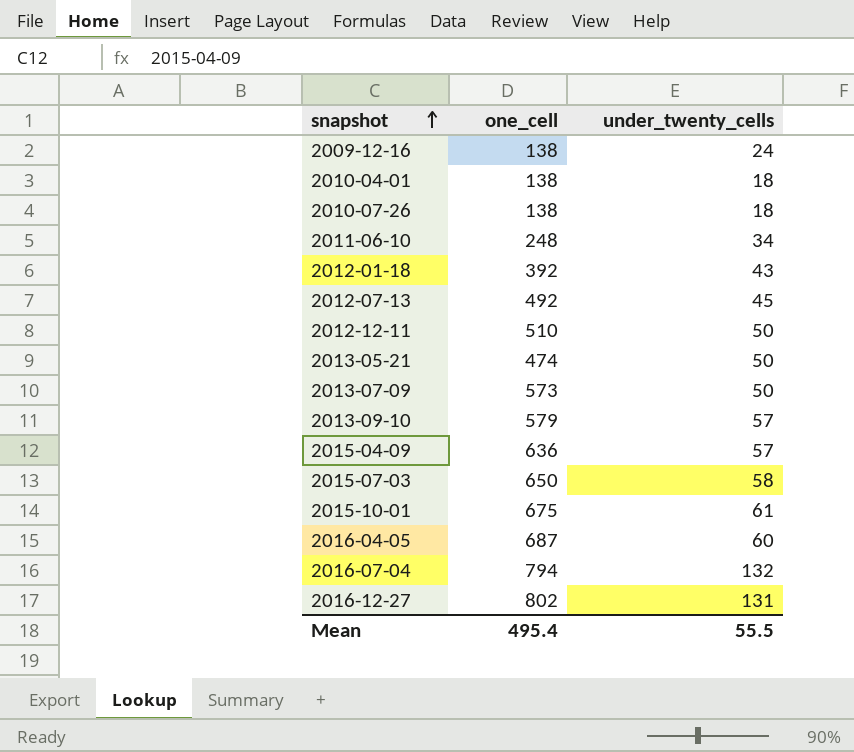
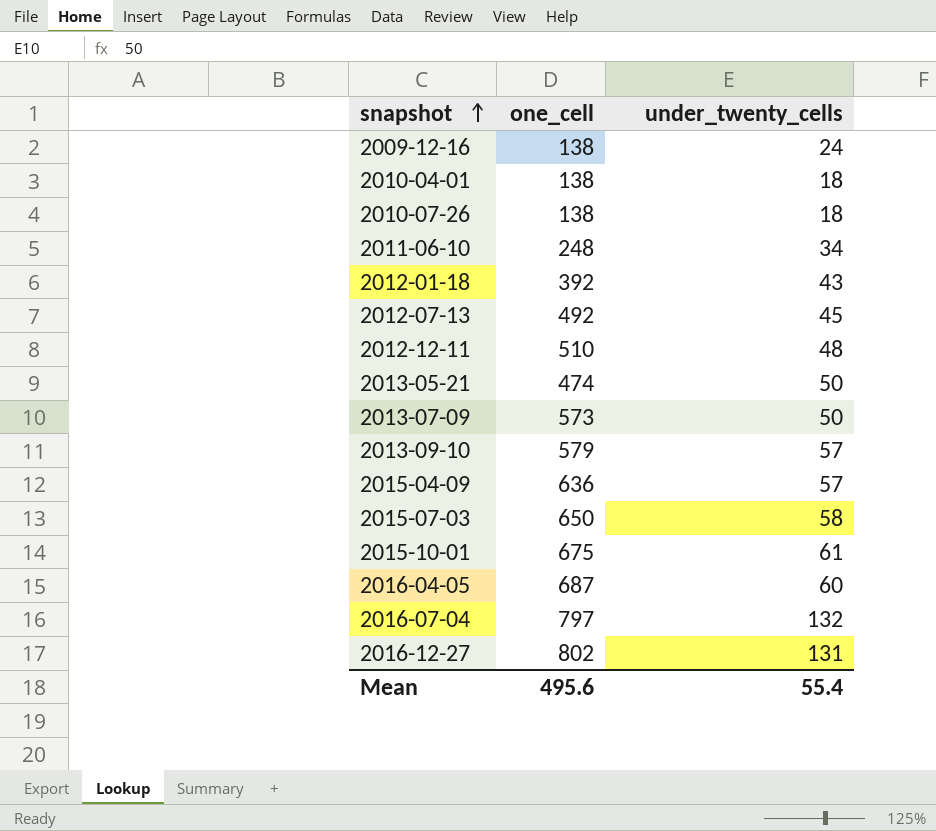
2012-12-11 | under_twenty_cells: 50 -> 48
2016-07-04 | one_cell: 794 -> 797
Mean | one_cell: 495.4 -> 495.6
Mean | under_twenty_cells: 55.5 -> 55.4

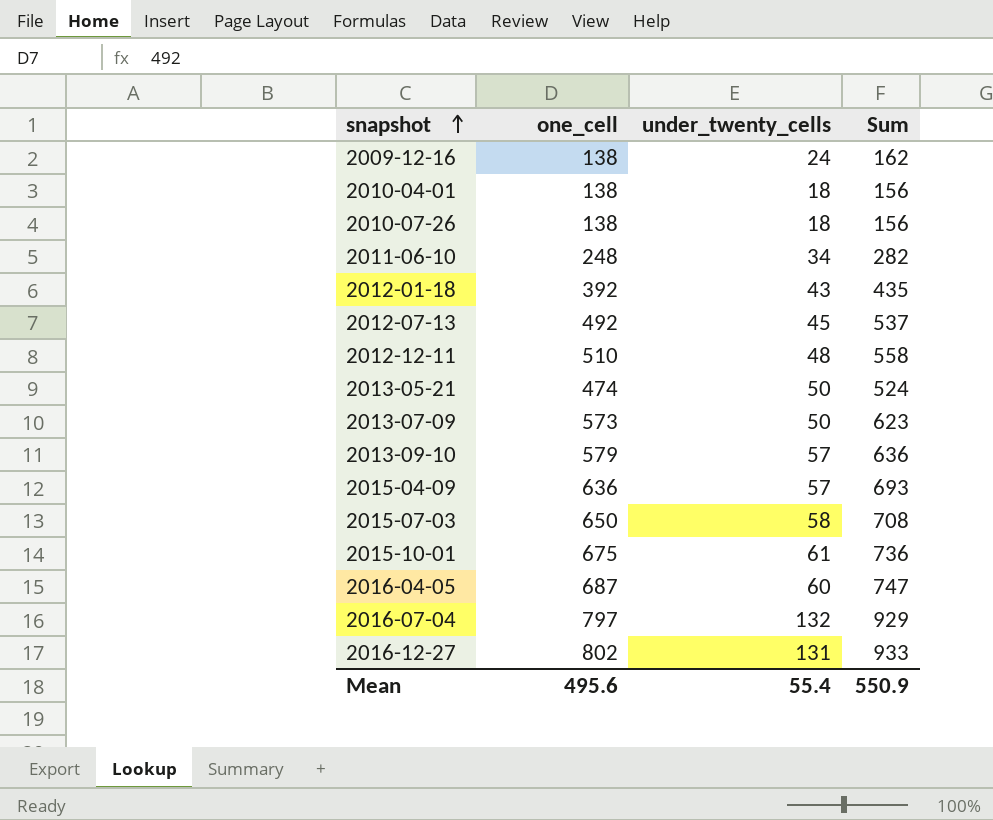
column Sum | formula: none -> [one_cell] + [under_twenty_cells]

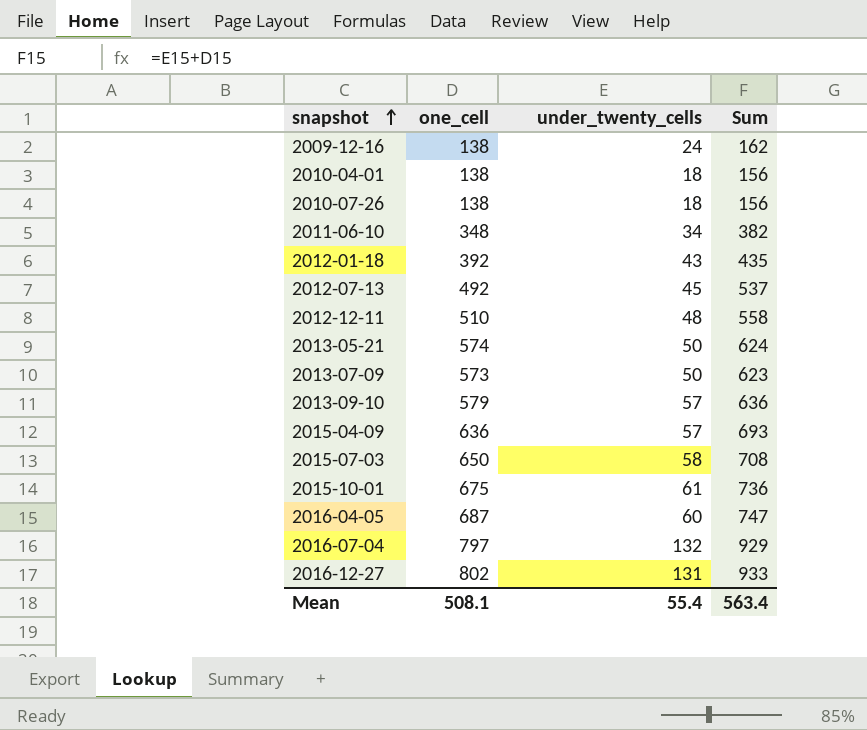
2011-06-10 | one_cell: 248 -> 348
2011-06-10 | Sum: 282 -> 382
2013-05-21 | one_cell: 474 -> 574
2013-05-21 | Sum: 524 -> 624
Mean | one_cell: 495.6 -> 508.1
Mean | Sum: 550.9 -> 563.4

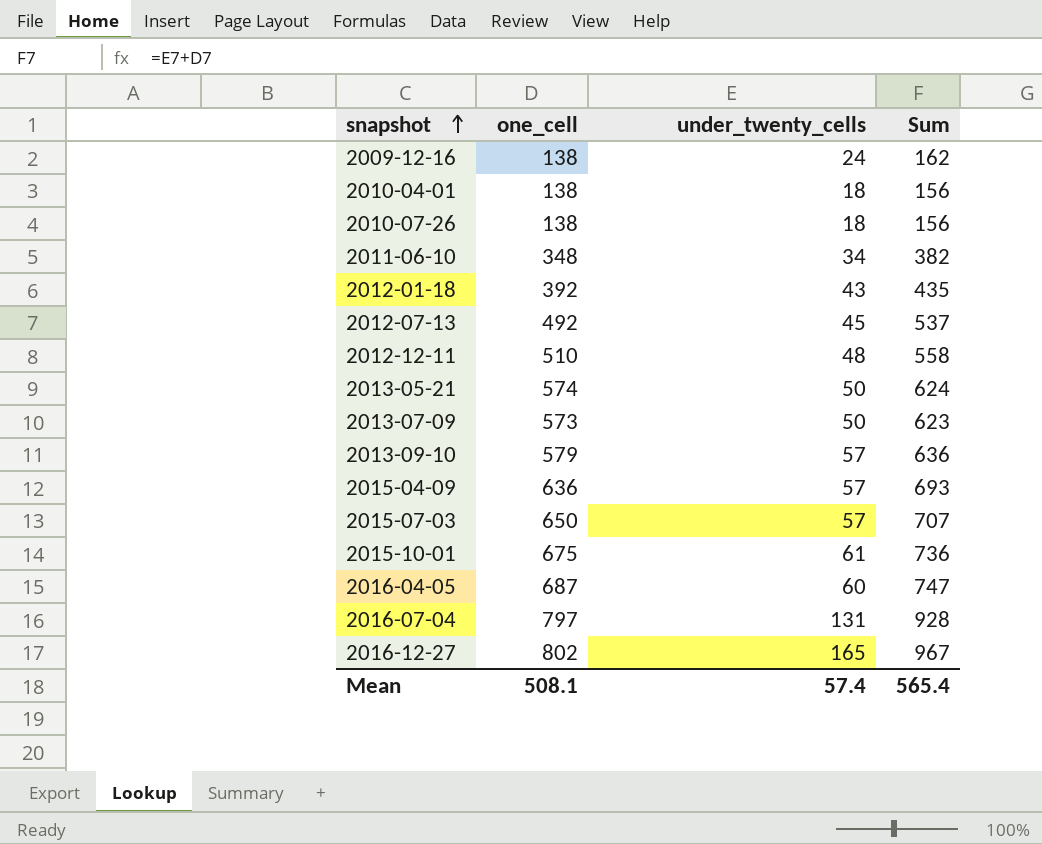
2015-07-03 | under_twenty_cells: 58 -> 57
2015-07-03 | Sum: 708 -> 707
2016-07-04 | under_twenty_cells: 132 -> 131
2016-07-04 | Sum: 929 -> 928
2016-12-27 | under_twenty_cells: 131 -> 165
2016-12-27 | Sum: 933 -> 967
Mean | under_twenty_cells: 55.4 -> 57.4
Mean | Sum: 563.4 -> 565.4

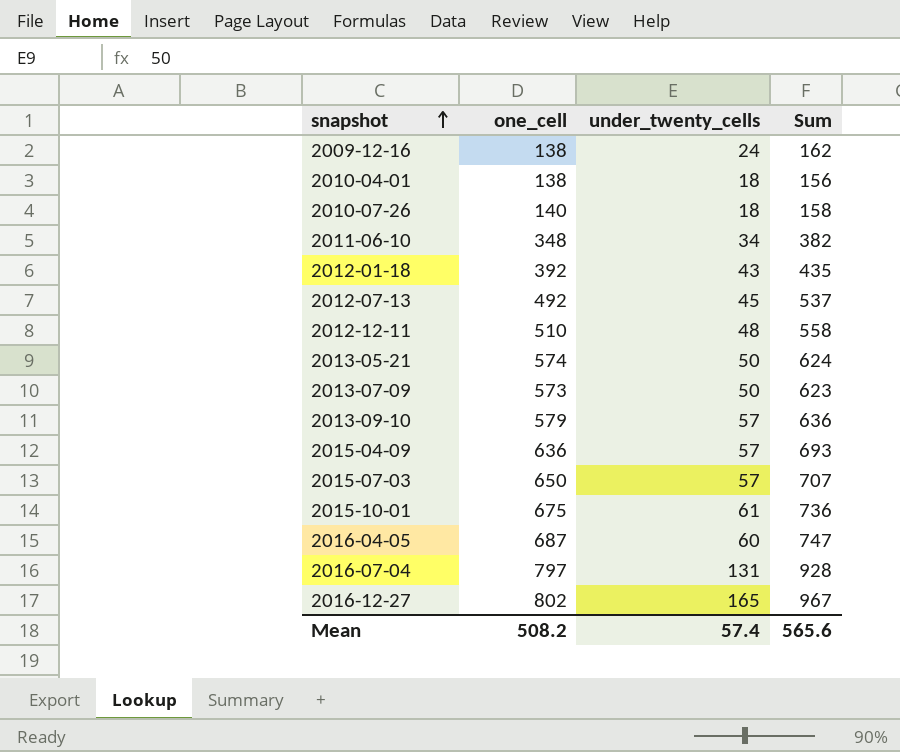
2010-07-26 | one_cell: 138 -> 140
2010-07-26 | Sum: 156 -> 158
Mean | one_cell: 508.1 -> 508.2
Mean | Sum: 565.4 -> 565.6

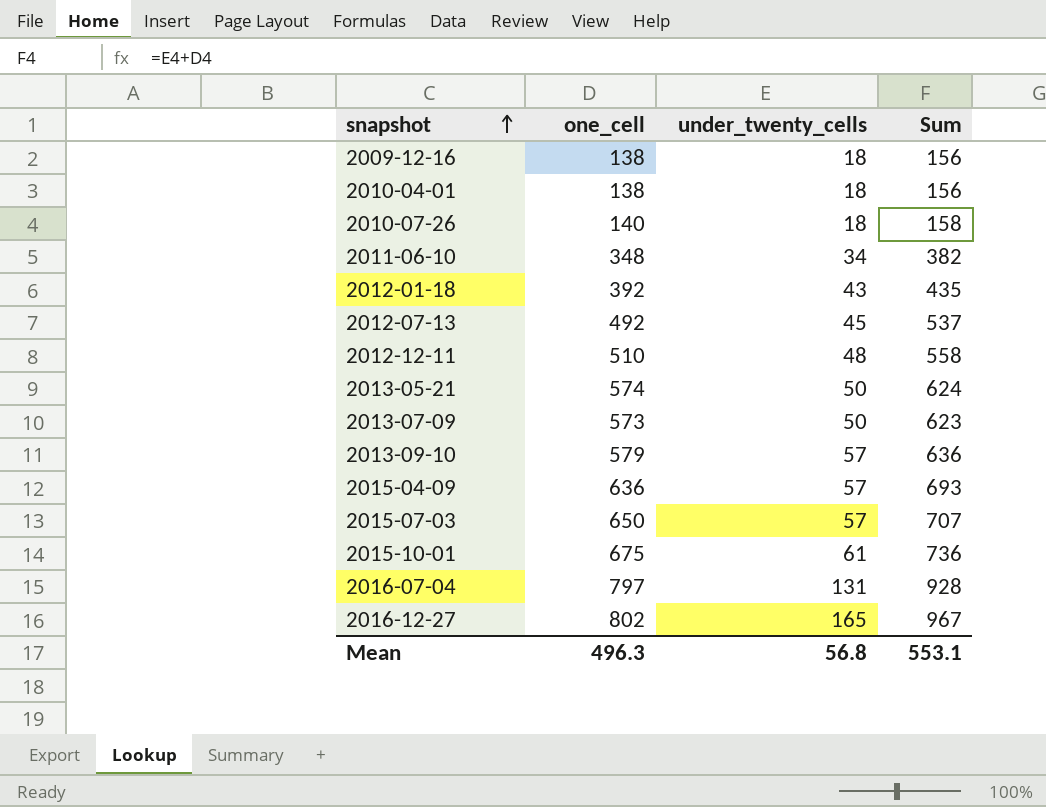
row 2016-04-05: 687 | 60 | 747 -> none
2009-12-16 | under_twenty_cells: 24 -> 18
2009-12-16 | Sum: 162 -> 156
Mean | one_cell: 508.2 -> 496.3
Mean | under_twenty_cells: 57.4 -> 56.8
Mean | Sum: 565.6 -> 553.1

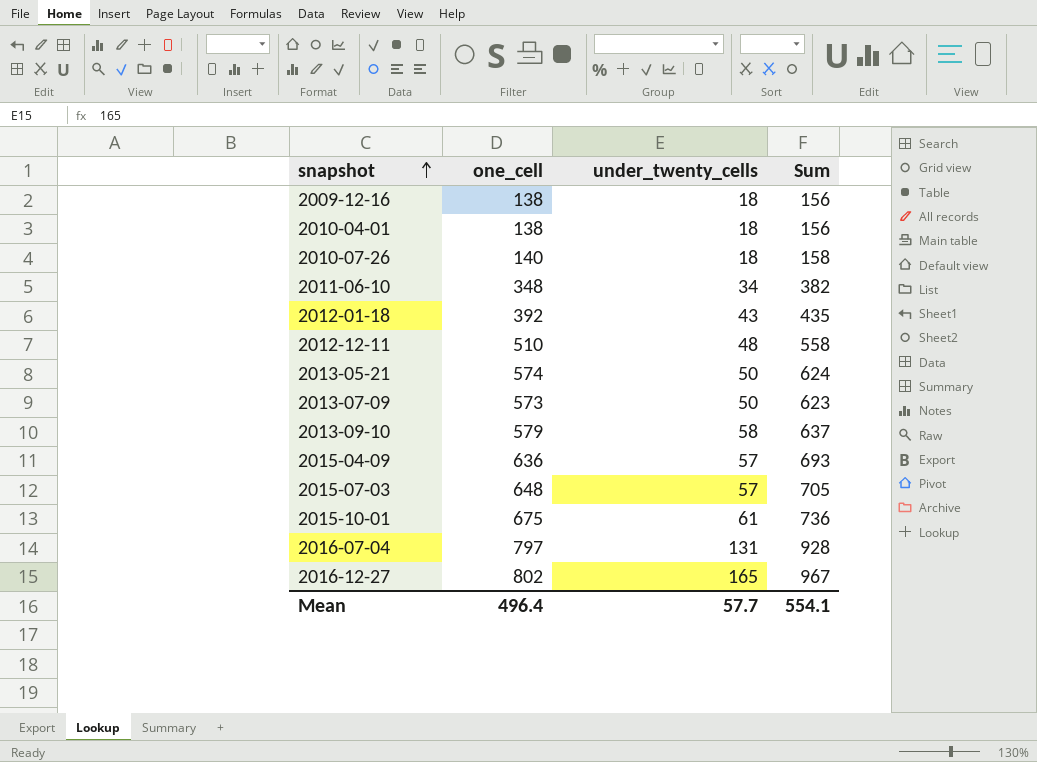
row 2012-07-13: 492 | 45 | 537 -> none
2013-09-10 | under_twenty_cells: 57 -> 58
2013-09-10 | Sum: 636 -> 637
2015-07-03 | one_cell: 650 -> 648
2015-07-03 | Sum: 707 -> 705
Mean | one_cell: 496.3 -> 496.4
Mean | under_twenty_cells: 56.8 -> 57.7
Mean | Sum: 553.1 -> 554.1

